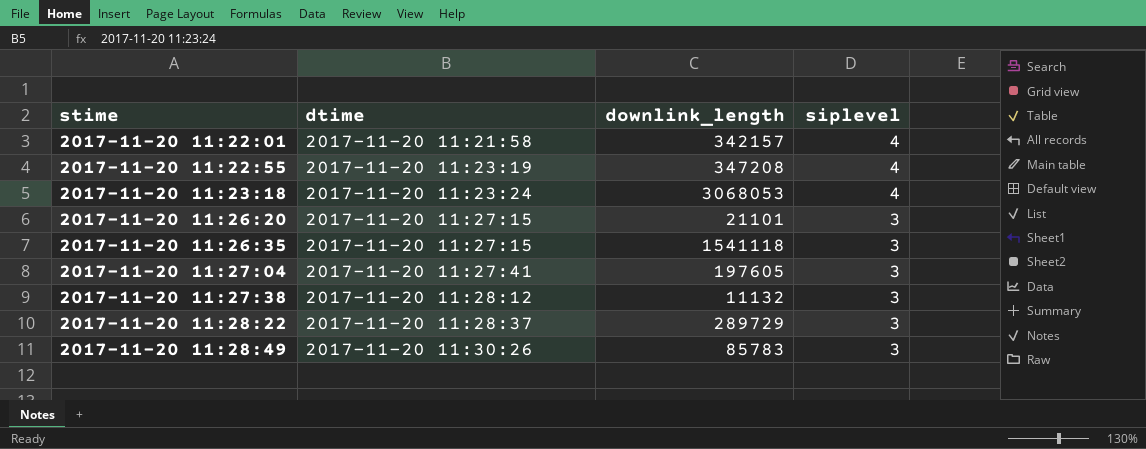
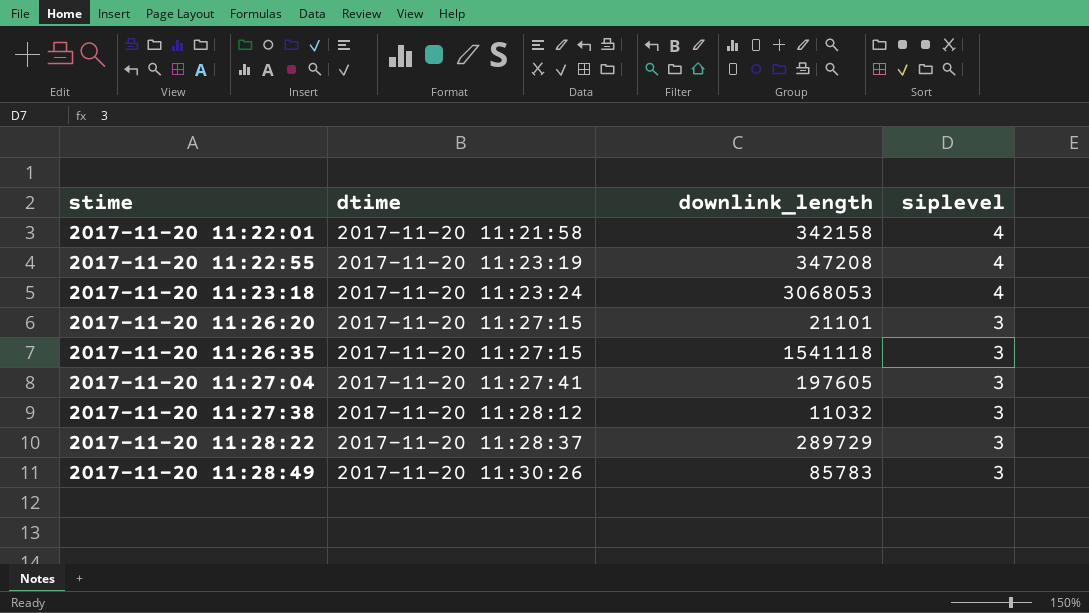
2017-11-20 11:22:01 | downlink_length: 342157 -> 342158
2017-11-20 11:27:38 | downlink_length: 11132 -> 11032

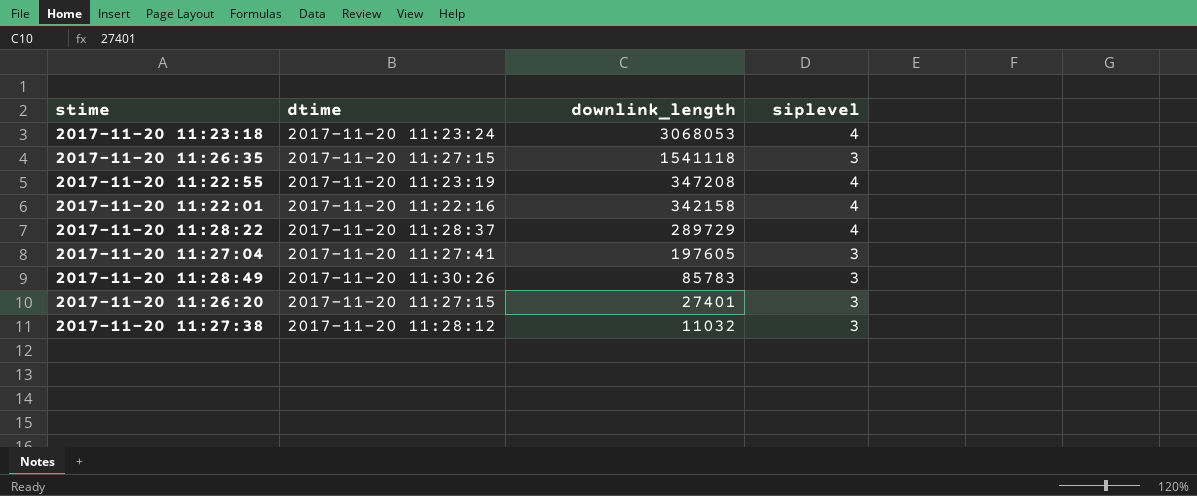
row order: stime ascending -> downlink_length descending
2017-11-20 11:22:01 | dtime: 2017-11-20 11:21:58 -> 2017-11-20 11:22:16
2017-11-20 11:28:22 | siplevel: 3 -> 4
2017-11-20 11:26:20 | downlink_length: 21101 -> 27401

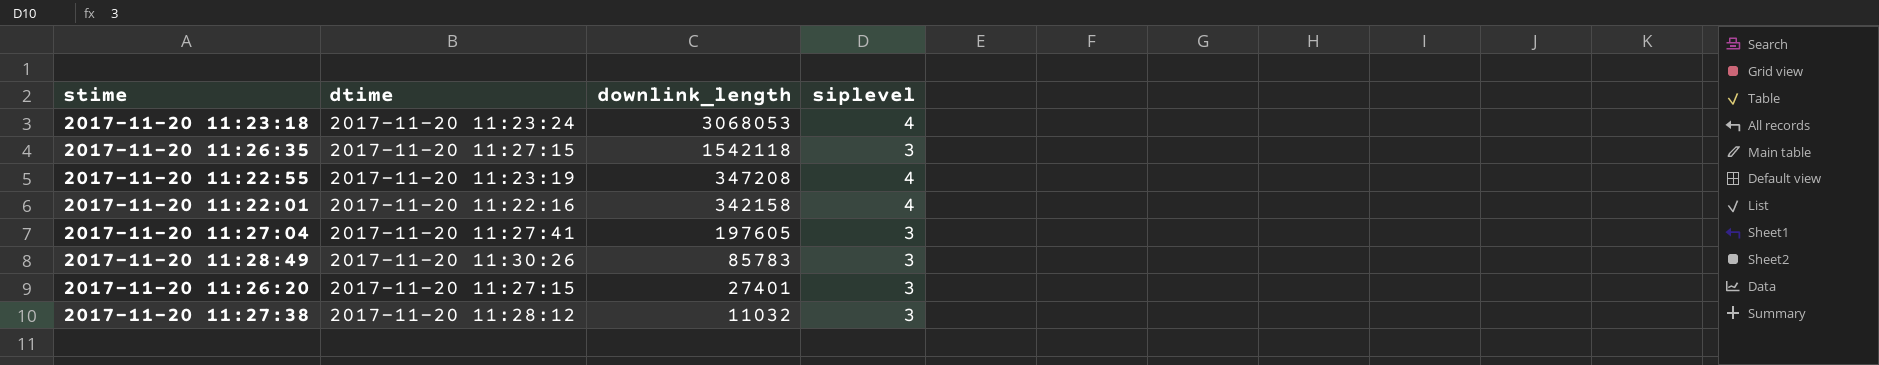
row 2017-11-20 11:28:22: 2017-11-20 11:28:37 | 289729 | 4 -> none
2017-11-20 11:26:35 | downlink_length: 1541118 -> 1542118

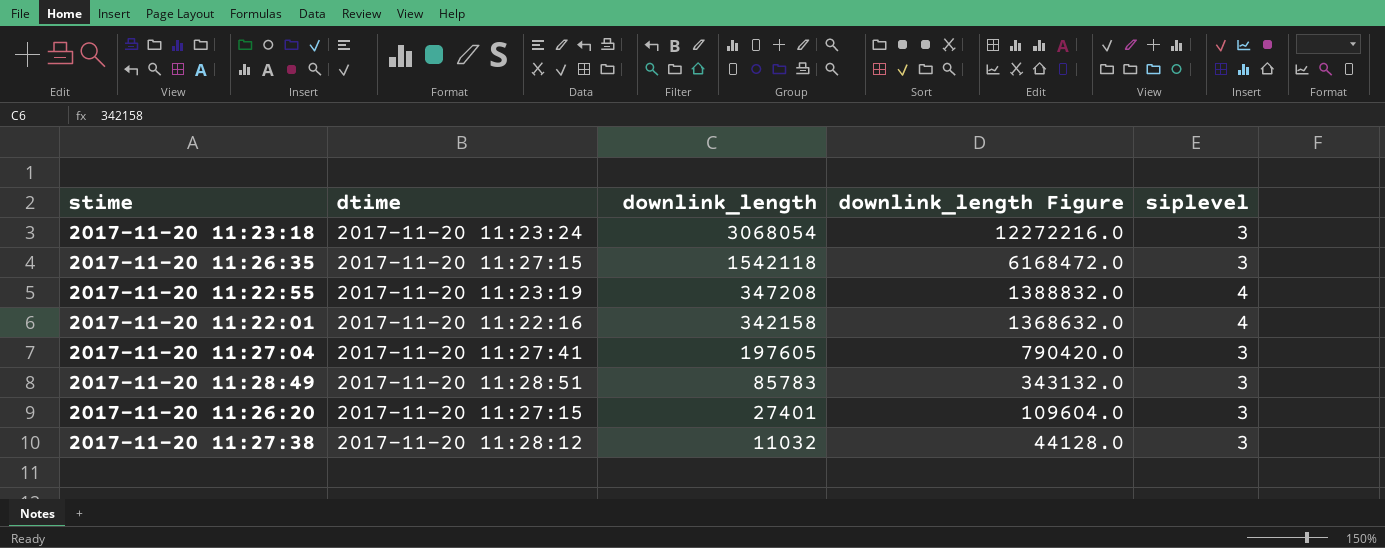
column downlink_length Figure | formula: none -> [downlink_length] * 4
2017-11-20 11:23:18 | downlink_length: 3068053 -> 3068054
2017-11-20 11:23:18 | siplevel: 4 -> 3
2017-11-20 11:28:49 | dtime: 2017-11-20 11:30:26 -> 2017-11-20 11:28:51

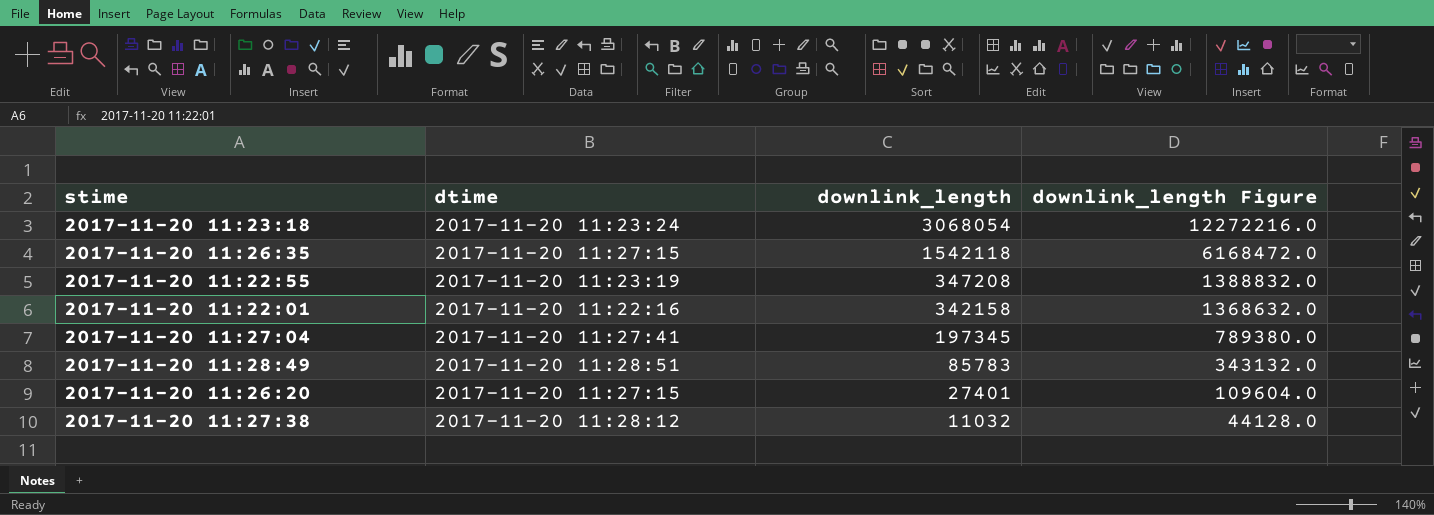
column siplevel | position: 5 -> none
2017-11-20 11:27:04 | downlink_length: 197605 -> 197345
2017-11-20 11:27:04 | downlink_length Figure: 790420.0 -> 789380.0

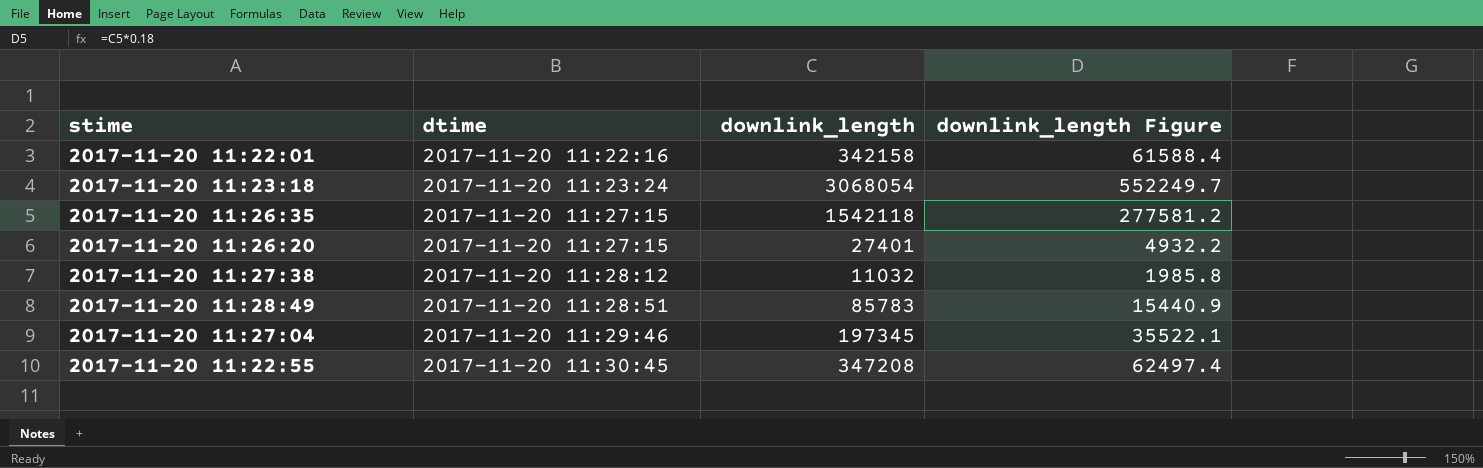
row order: downlink_length descending -> dtime ascending
column downlink_length Figure | formula: [downlink_length] * 4 -> [downlink_length] * 0.18
2017-11-20 11:27:04 | dtime: 2017-11-20 11:27:41 -> 2017-11-20 11:29:46
2017-11-20 11:22:55 | dtime: 2017-11-20 11:23:19 -> 2017-11-20 11:30:45

